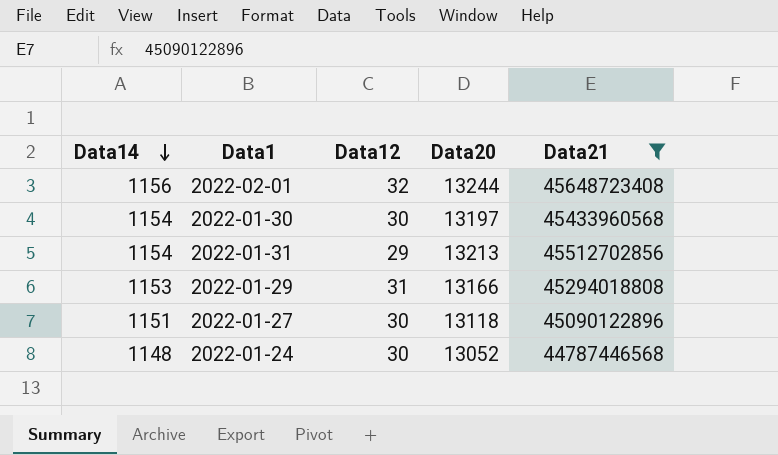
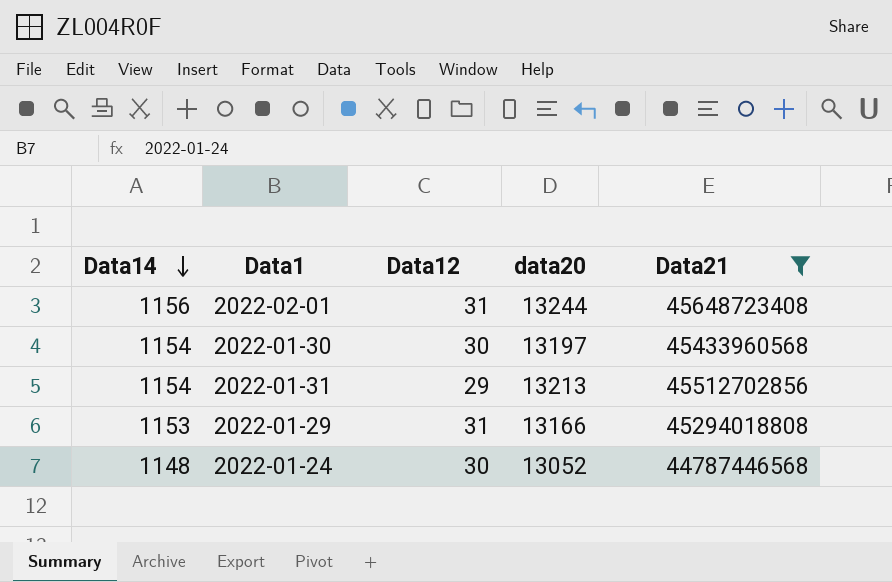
column name: Data20 -> data20
row 2022-01-27: 1151 | 30 | 13118 | 45090122896 -> none
2022-02-01 | Data12: 32 -> 31

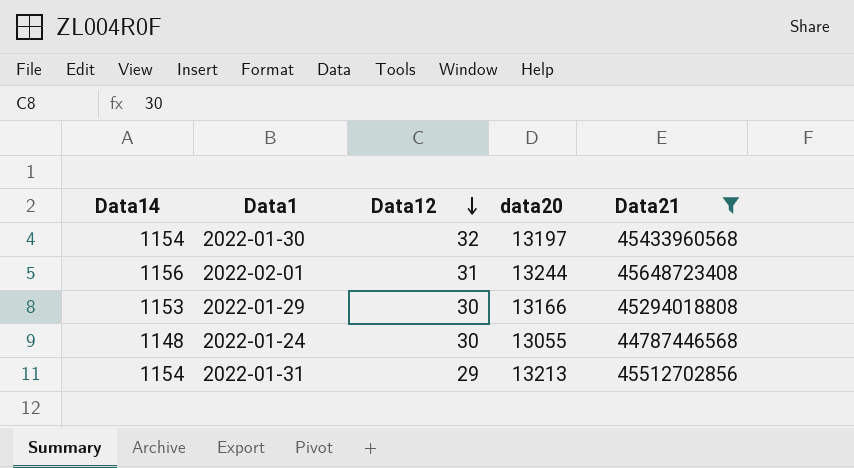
row order: Data14 descending -> Data12 descending
2022-01-30 | Data12: 30 -> 32
2022-01-29 | Data12: 31 -> 30
2022-01-24 | data20: 13052 -> 13055

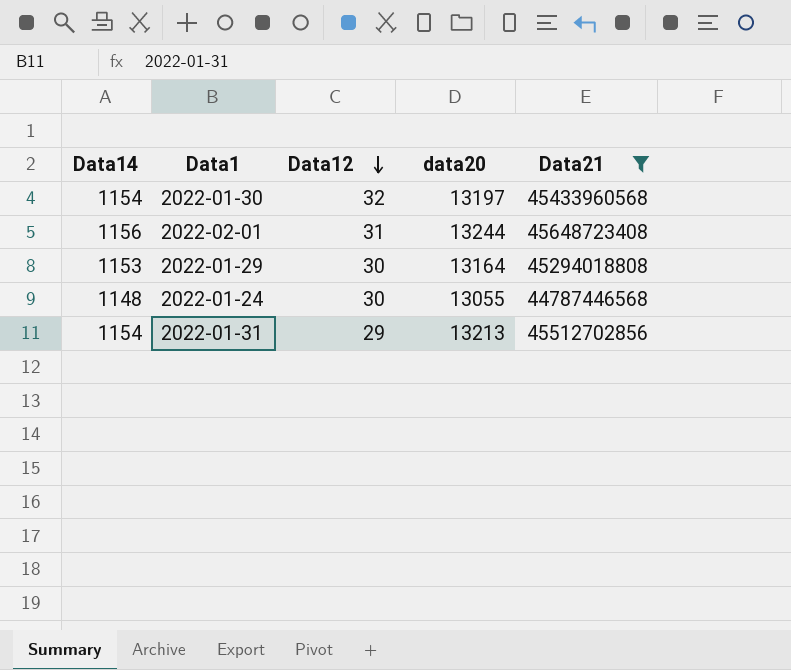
2022-01-29 | data20: 13166 -> 13164

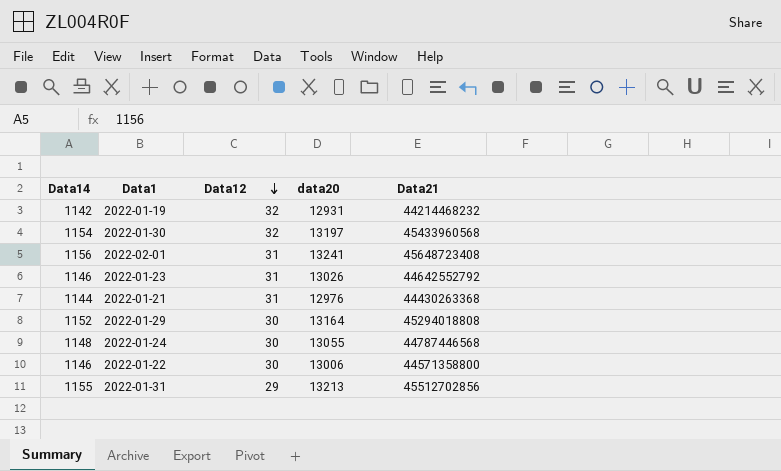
filter: Data21 >= 44787446568 -> none
2022-02-01 | data20: 13244 -> 13241
2022-01-29 | Data14: 1153 -> 1152
2022-01-31 | Data14: 1154 -> 1155

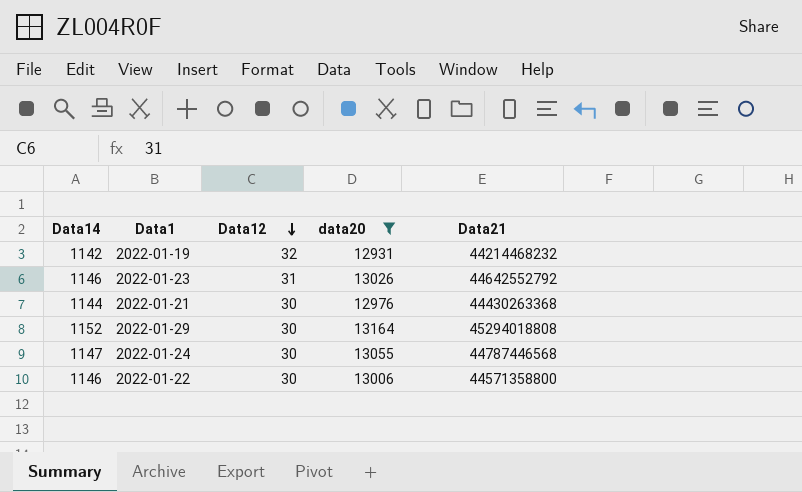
filter: none -> data20 <= 13164
2022-01-21 | Data12: 31 -> 30
2022-01-24 | Data14: 1148 -> 1147

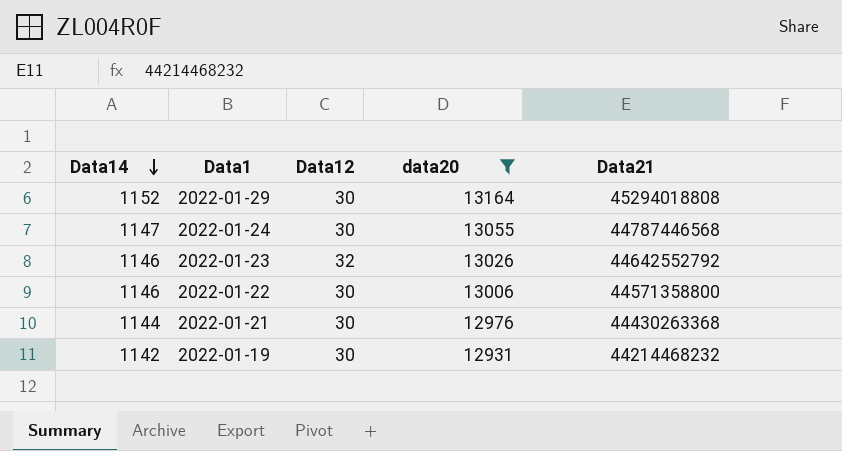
row order: Data12 descending -> Data14 descending
2022-01-23 | Data12: 31 -> 32
2022-01-19 | Data12: 32 -> 30

